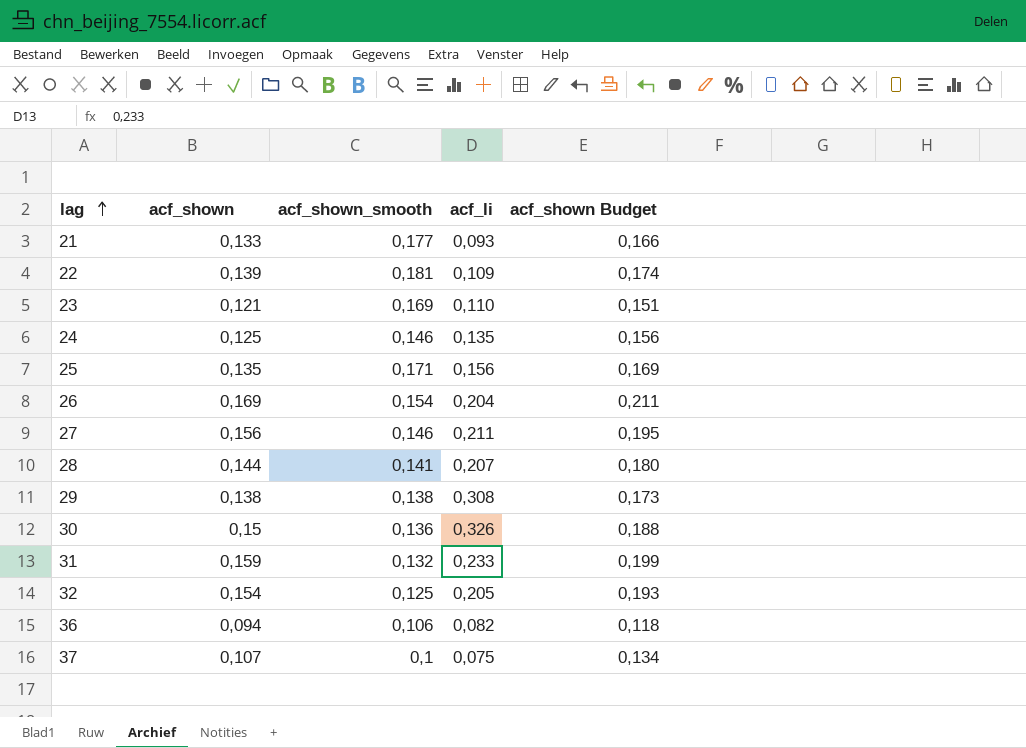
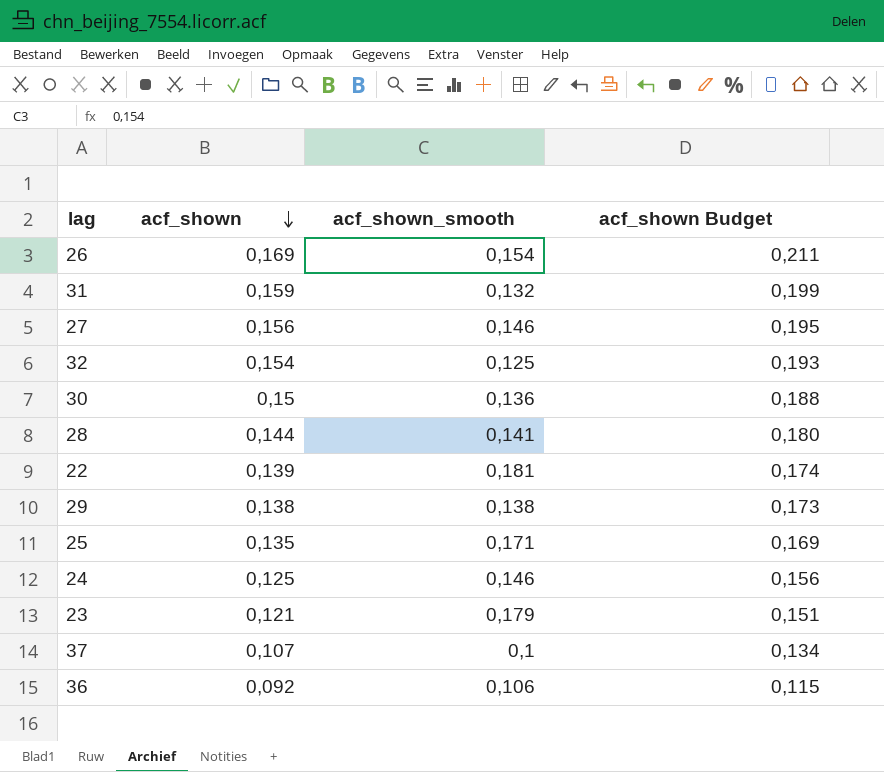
row order: lag ascending -> acf_shown descending
column acf_li | position: 4 -> none
row 21: 0,133 | 0,177 | 0,093 | 0,166 -> none
23 | acf_shown_smooth: 0,169 -> 0,179
36 | acf_shown: 0,094 -> 0,092
36 | acf_shown Budget: 0,118 -> 0,115

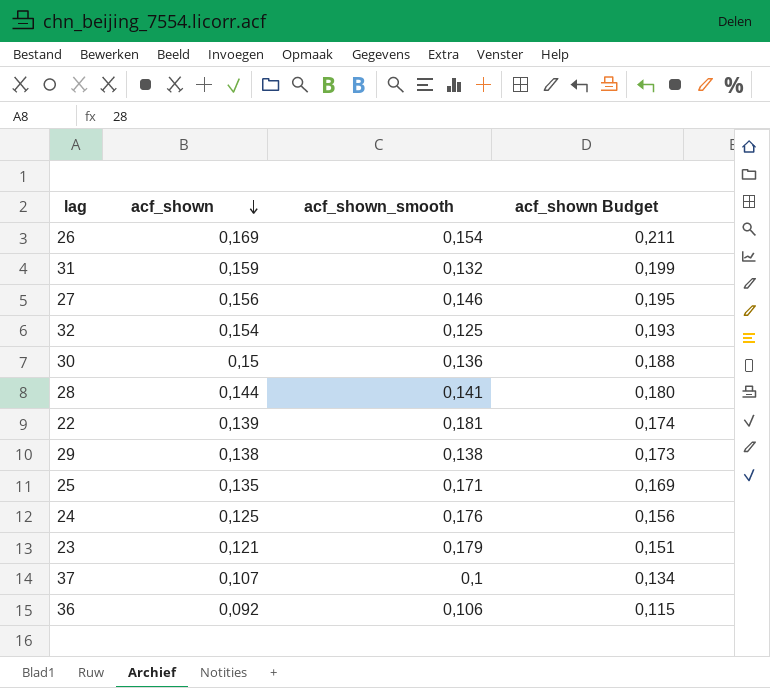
24 | acf_shown_smooth: 0,146 -> 0,176

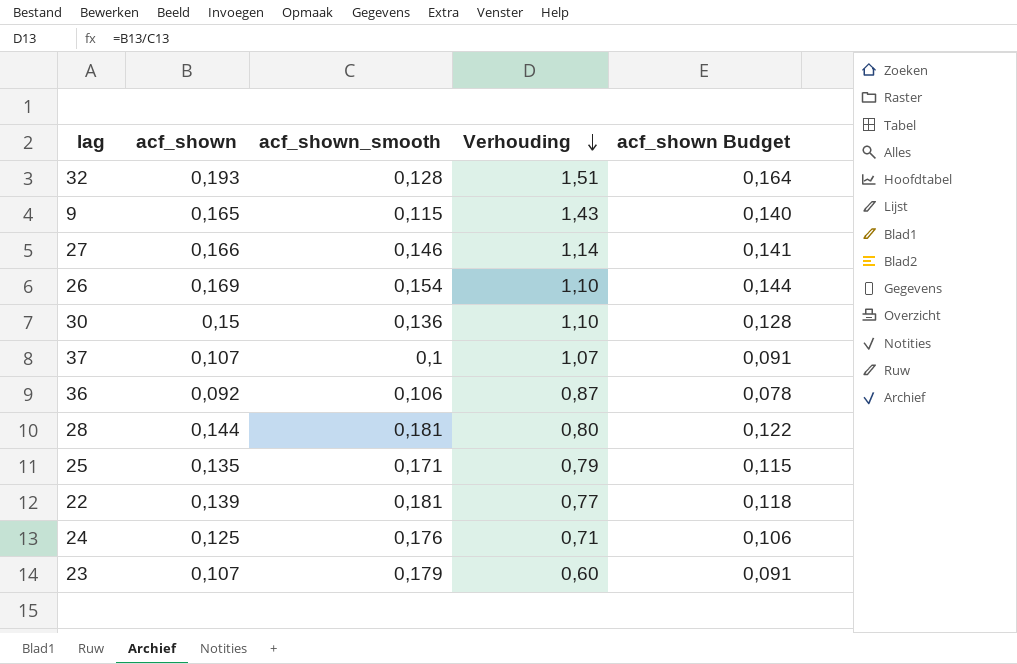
row order: acf_shown descending -> Verhouding descending
column Verhouding | formula: none -> [acf_shown] / [acf_shown_smooth]
column acf_shown Budget | formula: [acf_shown] * 1,25 -> [acf_shown] * 0,85
row 31: 0,159 | 0,132 | 0,199 -> none
row 29: 0,138 | 0,138 | 0,173 -> none
32 | acf_shown: 0,154 -> 0,193
32 | acf_shown_smooth: 0,125 -> 0,128
row 9: none -> 0,165 | 0,115 | 1,43 | 0,140
27 | acf_shown: 0,156 -> 0,166
28 | acf_shown_smooth: 0,141 -> 0,181
23 | acf_shown: 0,121 -> 0,107

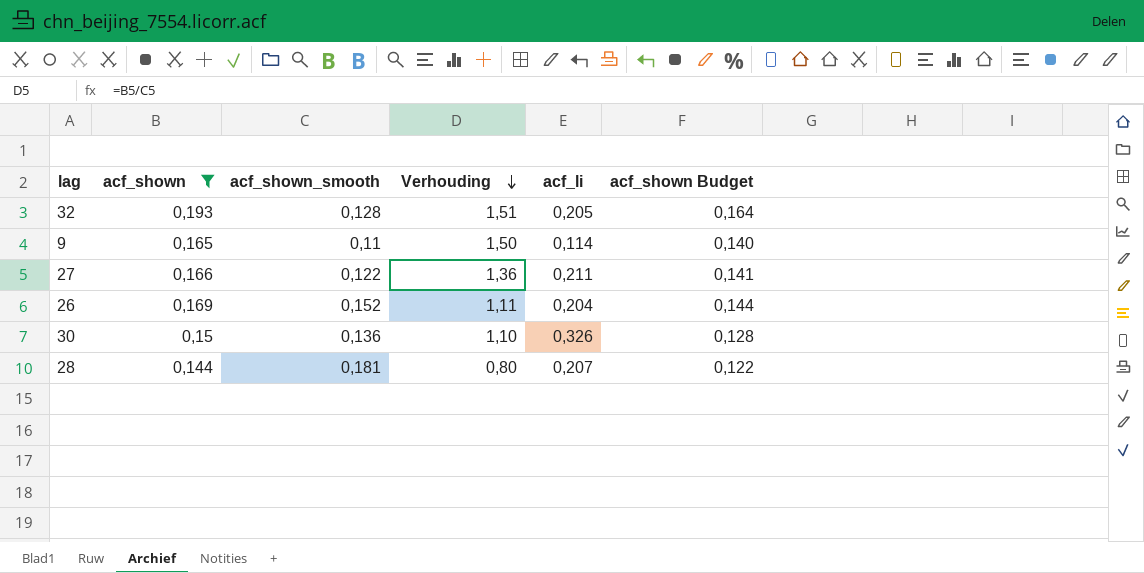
filter: none -> acf_shown >= 0,144
column acf_li | position: none -> 5
9 | acf_shown_smooth: 0,115 -> 0,11
9 | Verhouding: 1,43 -> 1,50
27 | acf_shown_smooth: 0,146 -> 0,122
27 | Verhouding: 1,14 -> 1,36
26 | acf_shown_smooth: 0,154 -> 0,152
26 | Verhouding: 1,10 -> 1,11

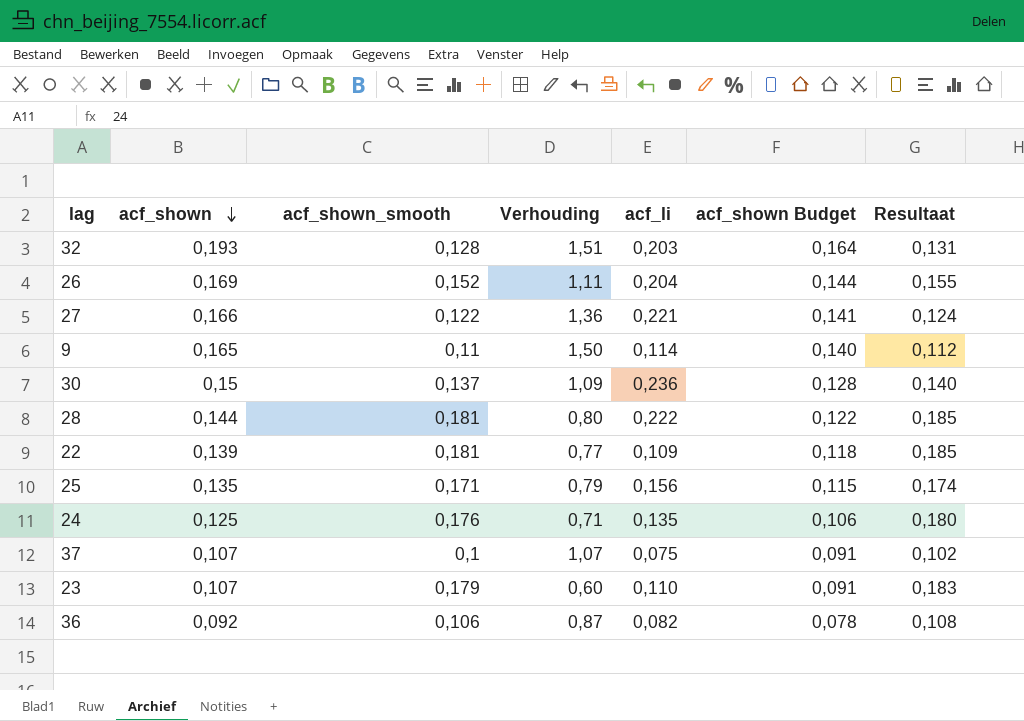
filter: acf_shown >= 0,144 -> none
row order: Verhouding descending -> acf_shown descending
column Resultaat | formula: none -> [acf_shown_smooth] * 1,02
32 | acf_li: 0,205 -> 0,203
27 | acf_li: 0,211 -> 0,221
30 | acf_shown_smooth: 0,136 -> 0,137
30 | Verhouding: 1,10 -> 1,09
30 | acf_li: 0,326 -> 0,236
28 | acf_li: 0,207 -> 0,222

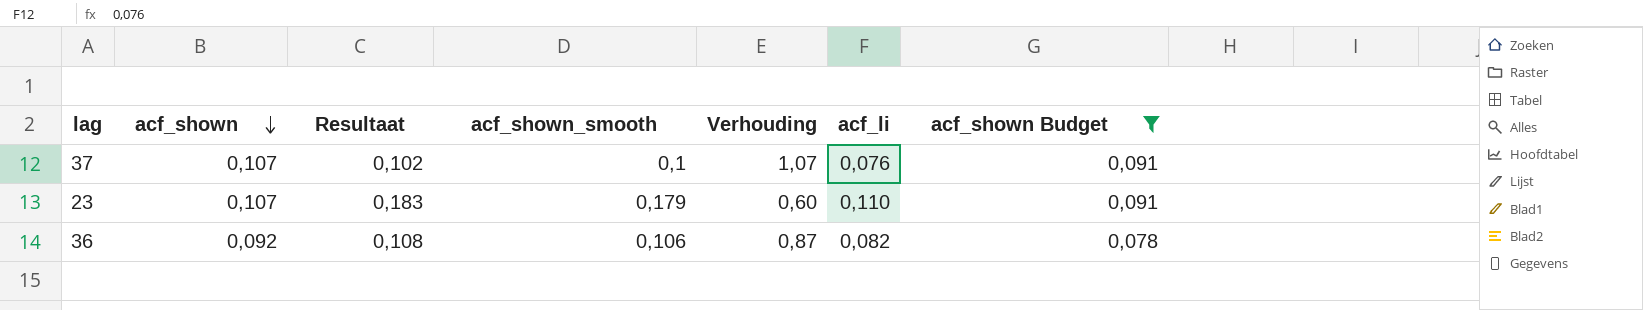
filter: none -> acf_shown Budget <= 0,091
column Resultaat | position: 7 -> 3
37 | acf_li: 0,075 -> 0,076

